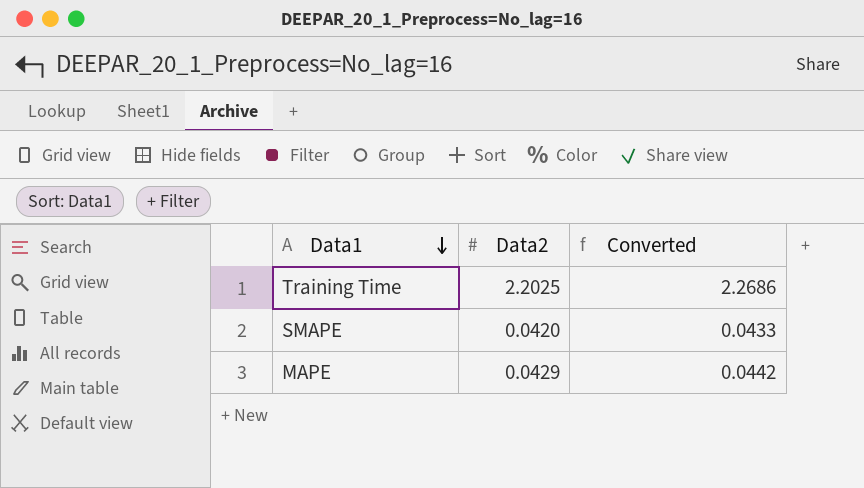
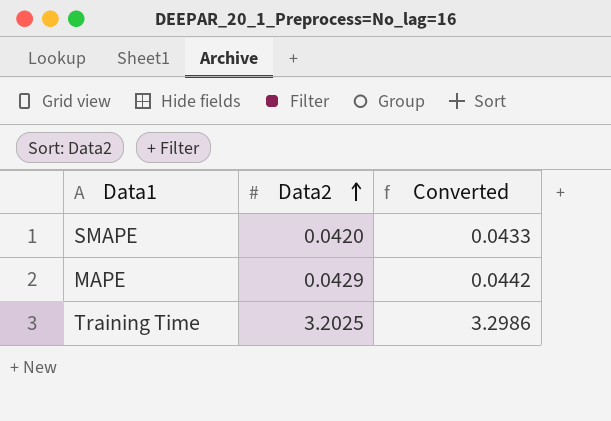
row order: Data1 descending -> Data2 ascending
Training Time | Data2: 2.2025 -> 3.2025
Training Time | Converted: 2.2686 -> 3.2986

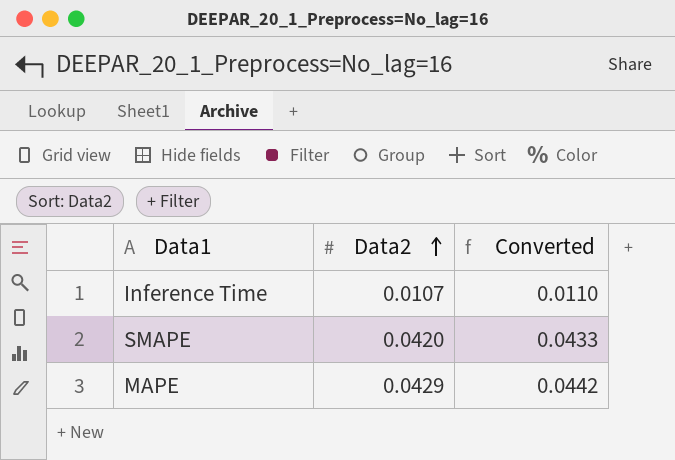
row Training Time: 3.2025 | 3.2986 -> none
row Inference Time: none -> 0.0107 | 0.0110

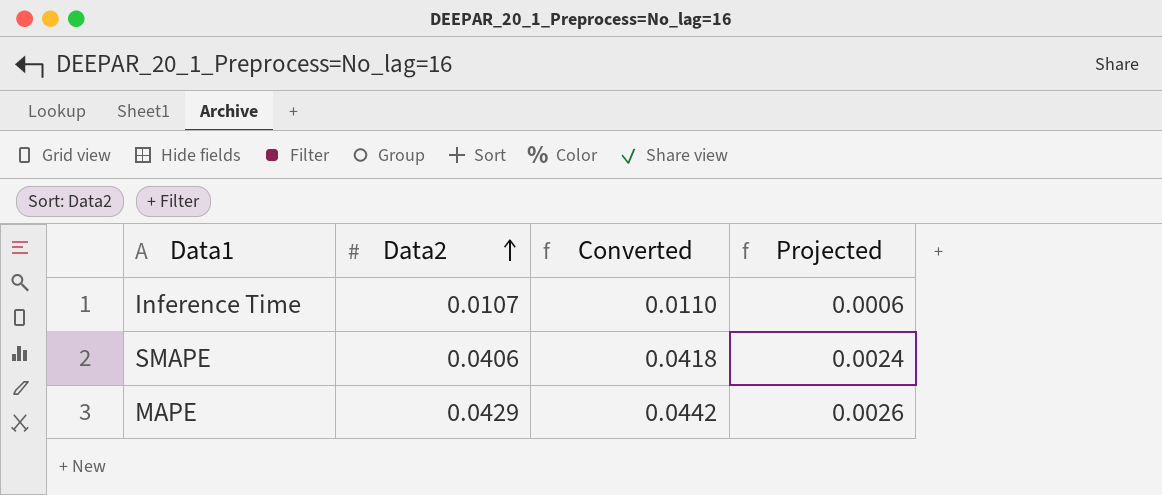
column Projected | formula: none -> [Data2] * 0.06
SMAPE | Data2: 0.0420 -> 0.0406
SMAPE | Converted: 0.0433 -> 0.0418

